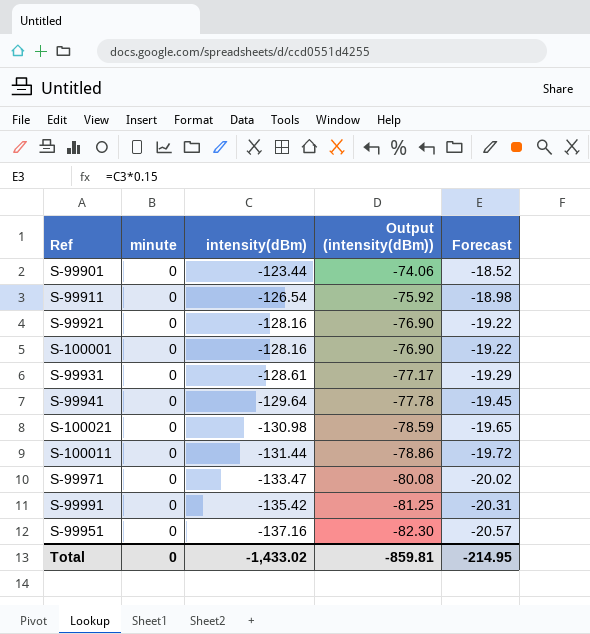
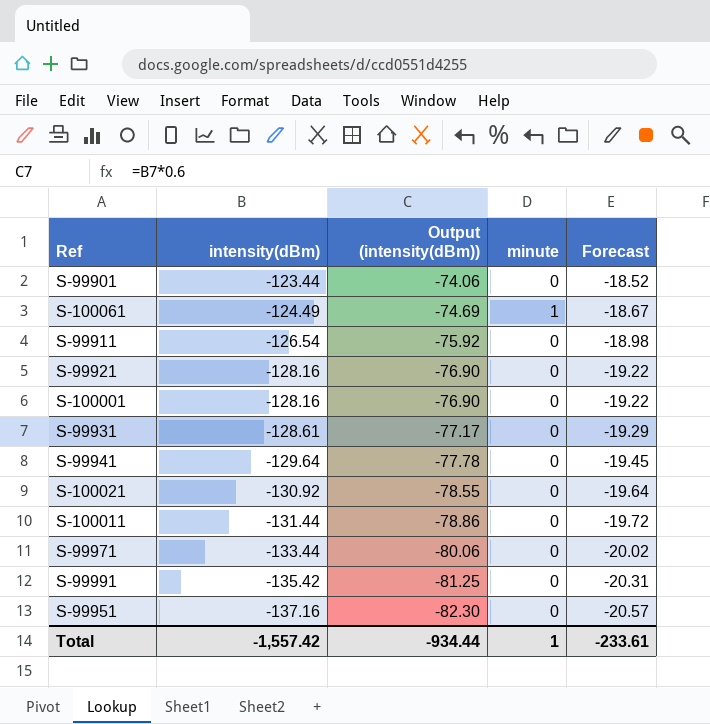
column minute | position: 2 -> 4
row S-100061: none -> -124.49 | -74.69 | 1 | -18.67
S-100021 | intensity(dBm): -130.98 -> -130.92
S-100021 | Output (intensity(dBm)): -78.59 -> -78.55
S-100021 | Forecast: -19.65 -> -19.64
S-99971 | intensity(dBm): -133.47 -> -133.44
S-99971 | Output (intensity(dBm)): -80.08 -> -80.06
Total | intensity(dBm): -1,433.02 -> -1,557.42
Total | Output (intensity(dBm)): -859.81 -> -934.44
Total | minute: 0 -> 1
Total | Forecast: -214.95 -> -233.61

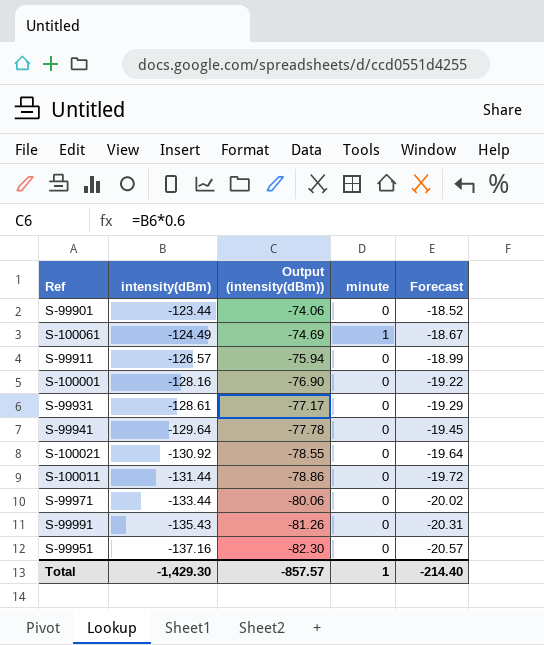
row S-99921: -128.16 | -76.90 | 0 | -19.22 -> none
S-99911 | intensity(dBm): -126.54 -> -126.57
S-99911 | Output (intensity(dBm)): -75.92 -> -75.94
S-99911 | Forecast: -18.98 -> -18.99
S-99991 | intensity(dBm): -135.42 -> -135.43
S-99991 | Output (intensity(dBm)): -81.25 -> -81.26
Total | intensity(dBm): -1,557.42 -> -1,429.30
Total | Output (intensity(dBm)): -934.44 -> -857.57
Total | Forecast: -233.61 -> -214.40

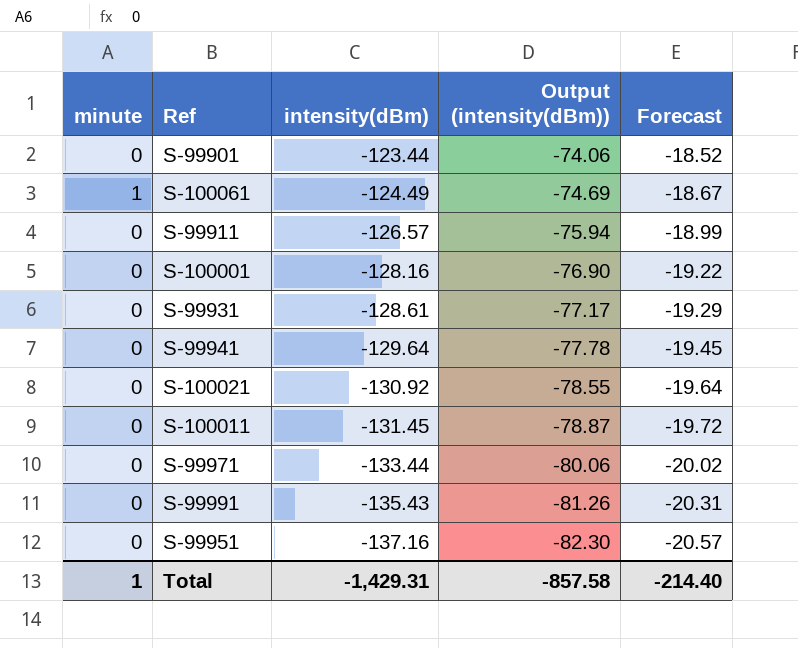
column minute | position: 4 -> 1
S-100011 | intensity(dBm): -131.44 -> -131.45
S-100011 | Output (intensity(dBm)): -78.86 -> -78.87
Total | intensity(dBm): -1,429.30 -> -1,429.31
Total | Output (intensity(dBm)): -857.57 -> -857.58

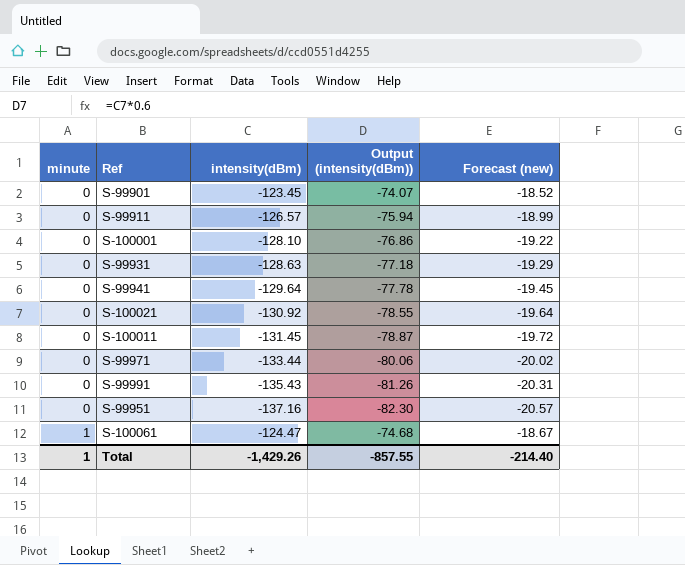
row order: intensity(dBm) descending -> minute ascending
column name: Forecast -> Forecast (new)
S-99901 | intensity(dBm): -123.44 -> -123.45
S-99901 | Output (intensity(dBm)): -74.06 -> -74.07
S-100001 | intensity(dBm): -128.16 -> -128.10
S-100001 | Output (intensity(dBm)): -76.90 -> -76.86
S-99931 | intensity(dBm): -128.61 -> -128.63
S-99931 | Output (intensity(dBm)): -77.17 -> -77.18
S-100061 | intensity(dBm): -124.49 -> -124.47
S-100061 | Output (intensity(dBm)): -74.69 -> -74.68
Total | intensity(dBm): -1,429.31 -> -1,429.26
Total | Output (intensity(dBm)): -857.58 -> -857.55

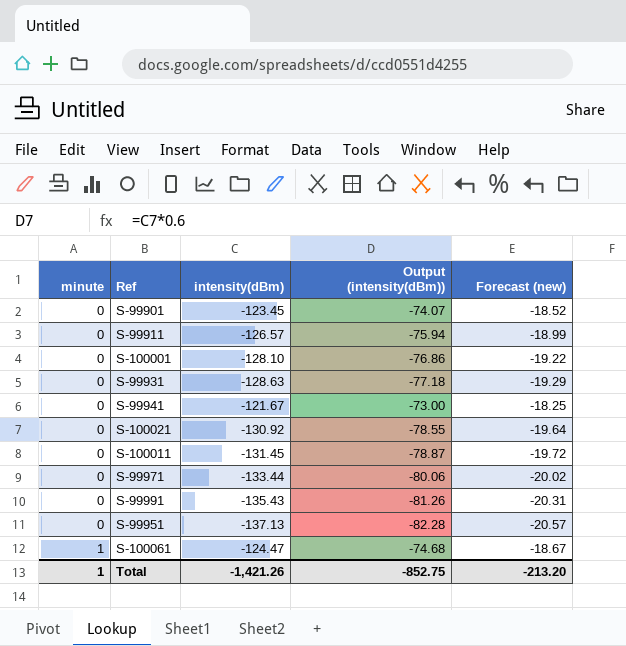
S-99941 | intensity(dBm): -129.64 -> -121.67
S-99941 | Output (intensity(dBm)): -77.78 -> -73.00
S-99941 | Forecast (new): -19.45 -> -18.25
S-99951 | intensity(dBm): -137.16 -> -137.13
S-99951 | Output (intensity(dBm)): -82.30 -> -82.28
Total | intensity(dBm): -1,429.26 -> -1,421.26
Total | Output (intensity(dBm)): -857.55 -> -852.75
Total | Forecast (new): -214.40 -> -213.20

